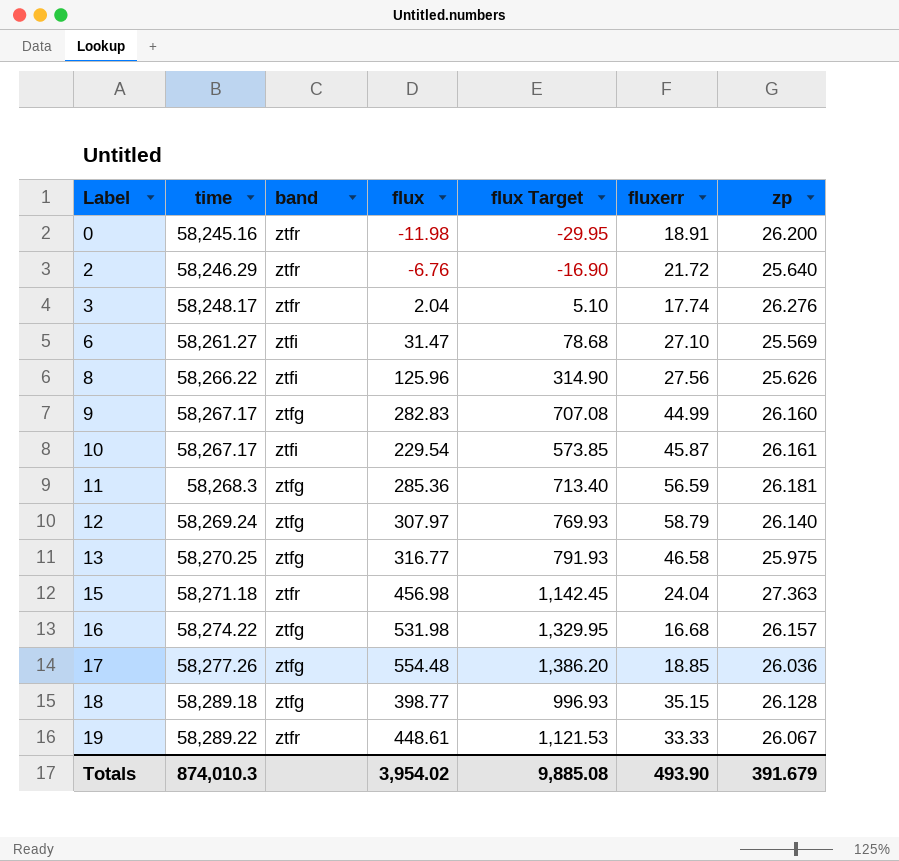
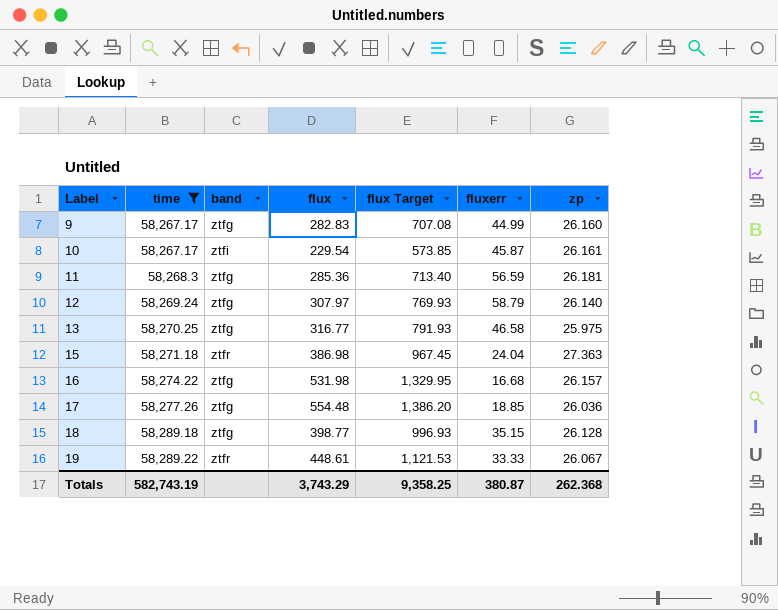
filter: none -> time >= 58,267.17
15 | flux: 456.98 -> 386.98
15 | flux Target: 1,142.45 -> 967.45
Totals | time: 874,010.3 -> 582,743.19
Totals | flux: 3,954.02 -> 3,743.29
Totals | flux Target: 9,885.08 -> 9,358.25
Totals | fluxerr: 493.90 -> 380.87
Totals | zp: 391.679 -> 262.368

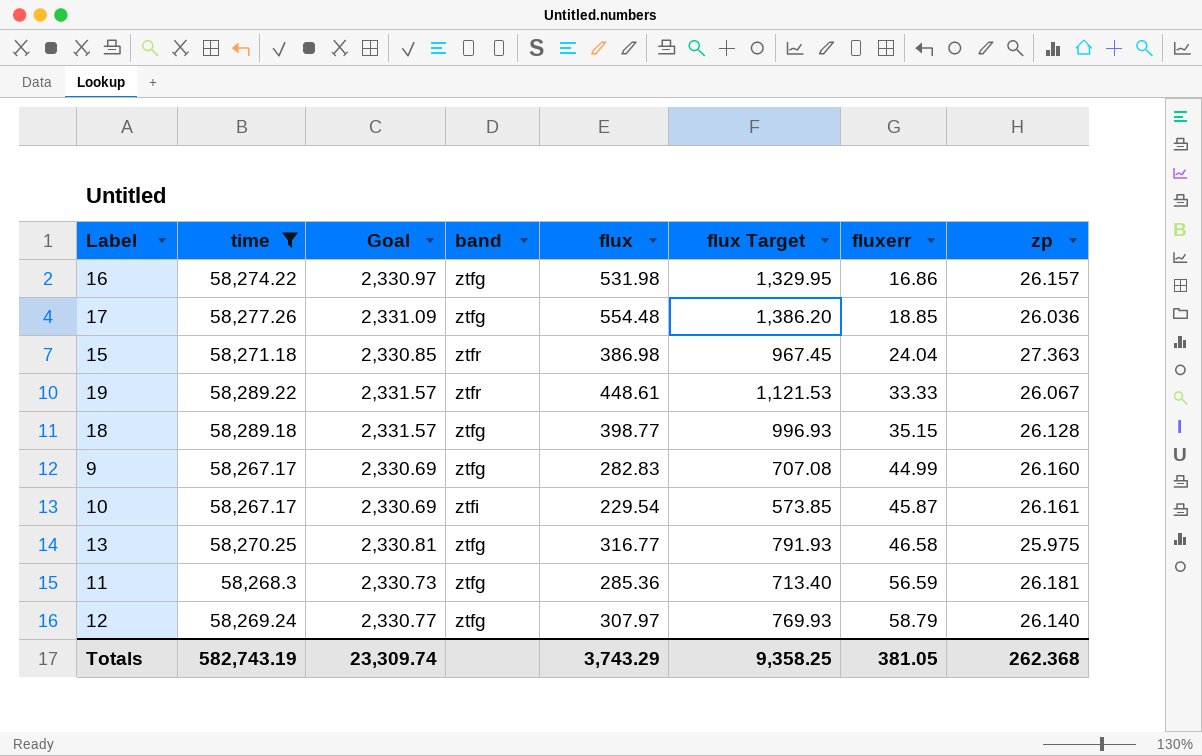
row order: Label ascending -> fluxerr ascending
column Goal | formula: none -> [time] * 0.04
16 | fluxerr: 16.68 -> 16.86
Totals | fluxerr: 380.87 -> 381.05

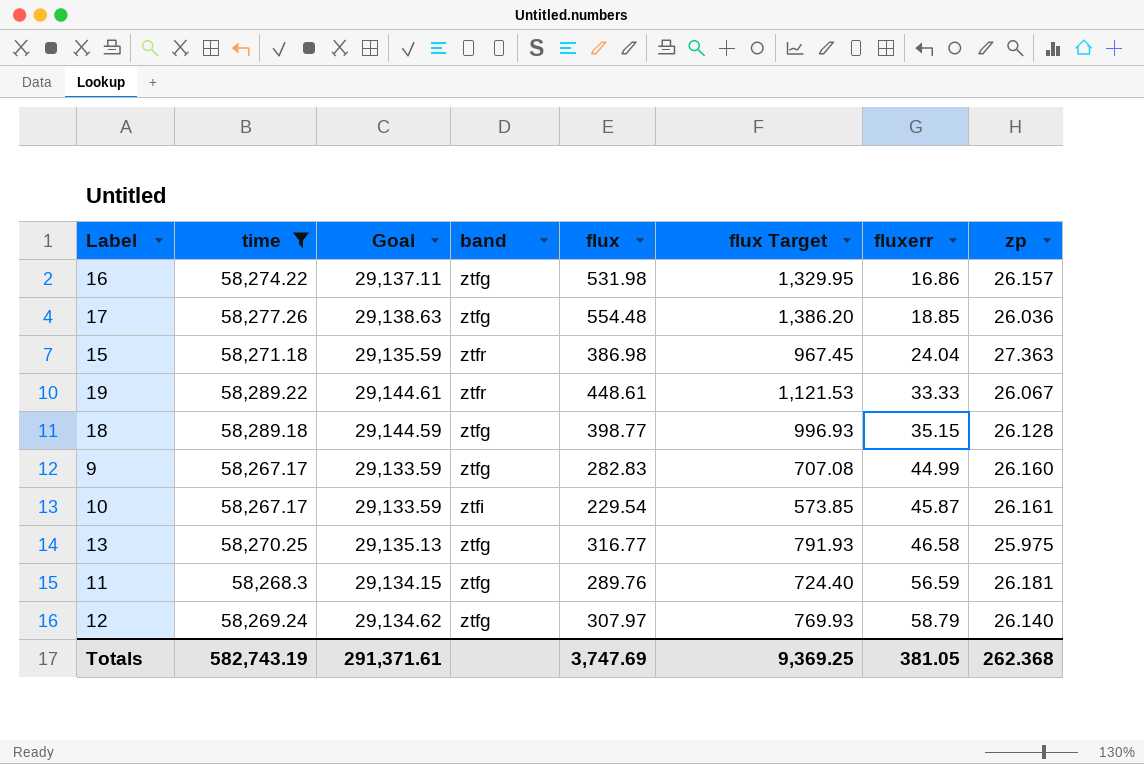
column Goal | formula: [time] * 0.04 -> [time] * 0.5
11 | flux: 285.36 -> 289.76
11 | flux Target: 713.40 -> 724.40
Totals | Goal: 23,309.74 -> 291,371.61
Totals | flux: 3,743.29 -> 3,747.69
Totals | flux Target: 9,358.25 -> 9,369.25

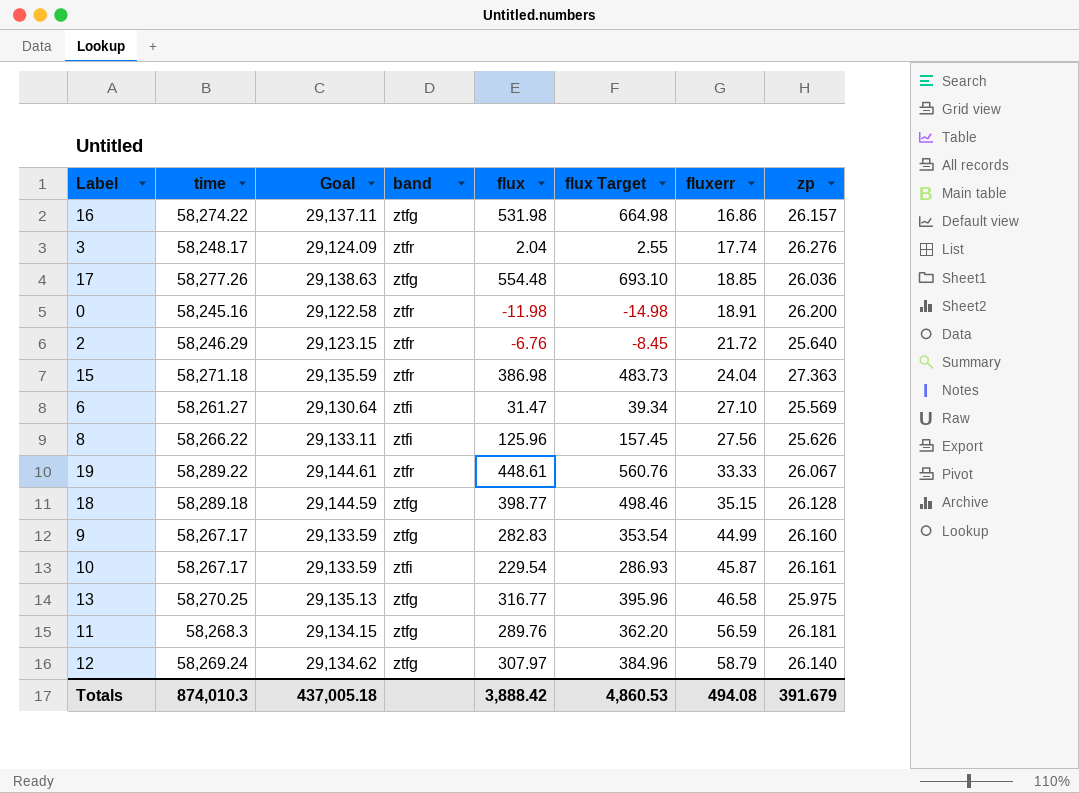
filter: time >= 58,267.17 -> none
column flux Target | formula: [flux] * 2.5 -> [flux] * 1.25
Totals | time: 582,743.19 -> 874,010.3
Totals | Goal: 291,371.61 -> 437,005.18
Totals | flux: 3,747.69 -> 3,888.42
Totals | flux Target: 9,369.25 -> 4,860.53
Totals | fluxerr: 381.05 -> 494.08
Totals | zp: 262.368 -> 391.679

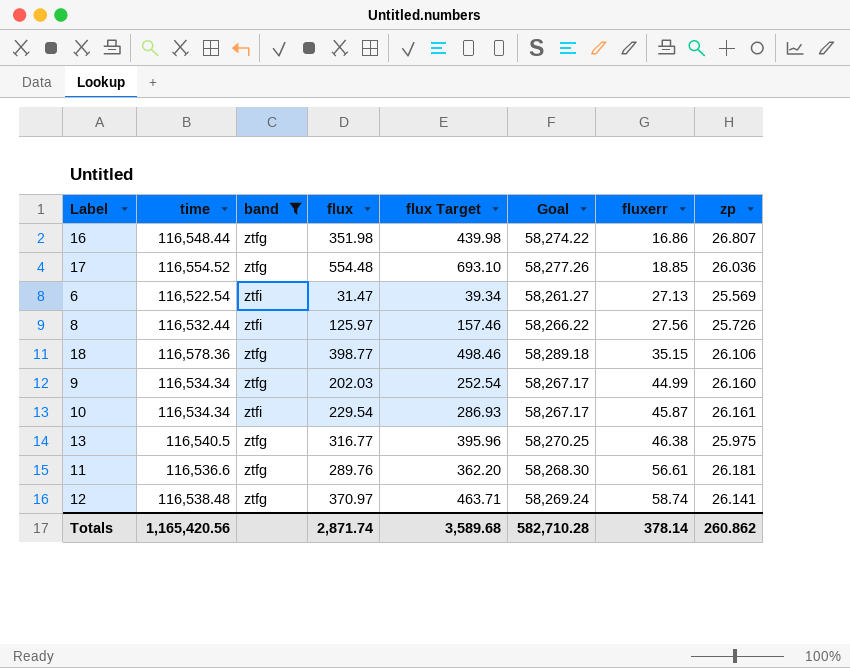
filter: none -> band != ztfr
column Goal | position: 3 -> 6
16 | time: 58,274.22 -> 116,548.44
16 | flux: 531.98 -> 351.98
16 | flux Target: 664.98 -> 439.98
16 | Goal: 29,137.11 -> 58,274.22
16 | zp: 26.157 -> 26.807
17 | time: 58,277.26 -> 116,554.52
17 | Goal: 29,138.63 -> 58,277.26
6 | time: 58,261.27 -> 116,522.54
6 | Goal: 29,130.64 -> 58,261.27
6 | fluxerr: 27.10 -> 27.13
8 | time: 58,266.22 -> 116,532.44
8 | flux: 125.96 -> 125.97
8 | flux Target: 157.45 -> 157.46
8 | Goal: 29,133.11 -> 58,266.22
8 | zp: 25.626 -> 25.726
18 | time: 58,289.18 -> 116,578.36
18 | Goal: 29,144.59 -> 58,289.18
18 | zp: 26.128 -> 26.106
9 | time: 58,267.17 -> 116,534.34
9 | flux: 282.83 -> 202.03
9 | flux Target: 353.54 -> 252.54
9 | Goal: 29,133.59 -> 58,267.17
10 | time: 58,267.17 -> 116,534.34
10 | Goal: 29,133.59 -> 58,267.17
13 | time: 58,270.25 -> 116,540.5
13 | Goal: 29,135.13 -> 58,270.25
13 | fluxerr: 46.58 -> 46.38
11 | time: 58,268.3 -> 116,536.6
11 | Goal: 29,134.15 -> 58,268.30
11 | fluxerr: 56.59 -> 56.61
12 | time: 58,269.24 -> 116,538.48
12 | flux: 307.97 -> 370.97
12 | flux Target: 384.96 -> 463.71
12 | Goal: 29,134.62 -> 58,269.24
12 | fluxerr: 58.79 -> 58.74
12 | zp: 26.140 -> 26.141
Totals | time: 874,010.3 -> 1,165,420.56
Totals | flux: 3,888.42 -> 2,871.74
Totals | flux Target: 4,860.53 -> 3,589.68
Totals | Goal: 437,005.18 -> 582,710.28
Totals | fluxerr: 494.08 -> 378.14
Totals | zp: 391.679 -> 260.862

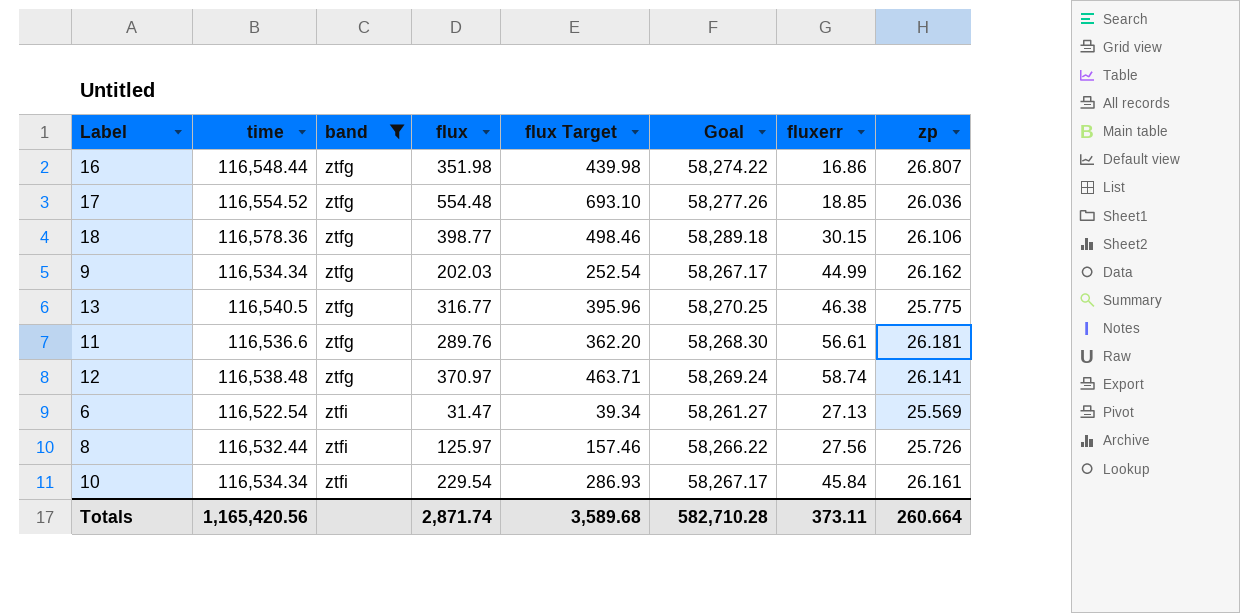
row order: fluxerr ascending -> band ascending
18 | fluxerr: 35.15 -> 30.15
9 | zp: 26.160 -> 26.162
13 | zp: 25.975 -> 25.775
10 | fluxerr: 45.87 -> 45.84
Totals | fluxerr: 378.14 -> 373.11
Totals | zp: 260.862 -> 260.664

